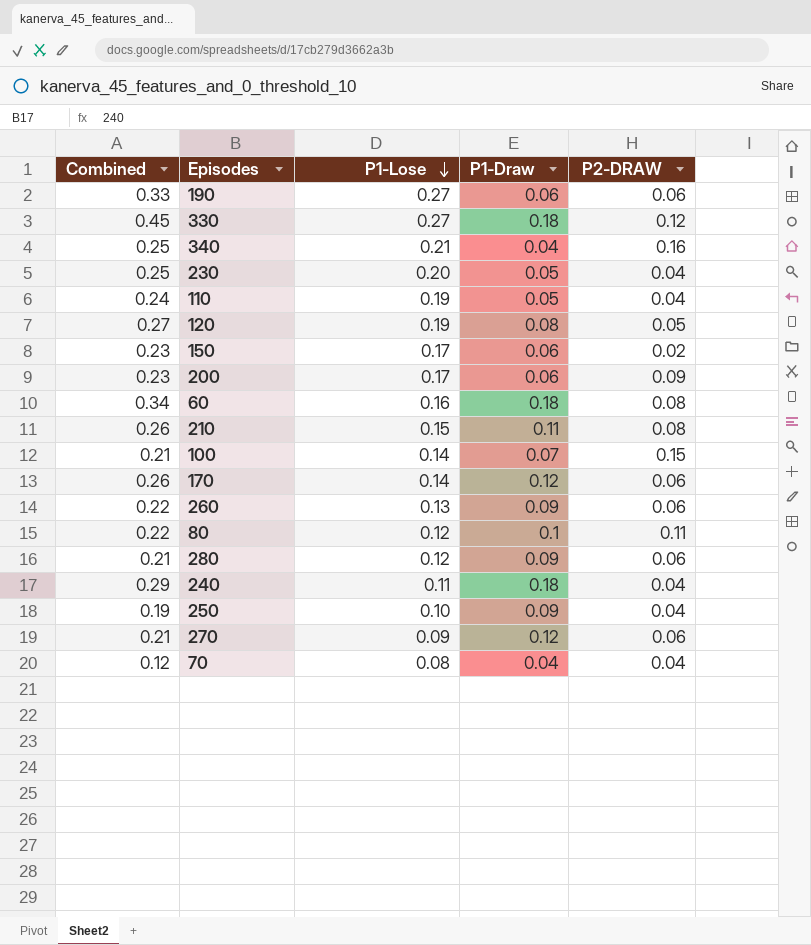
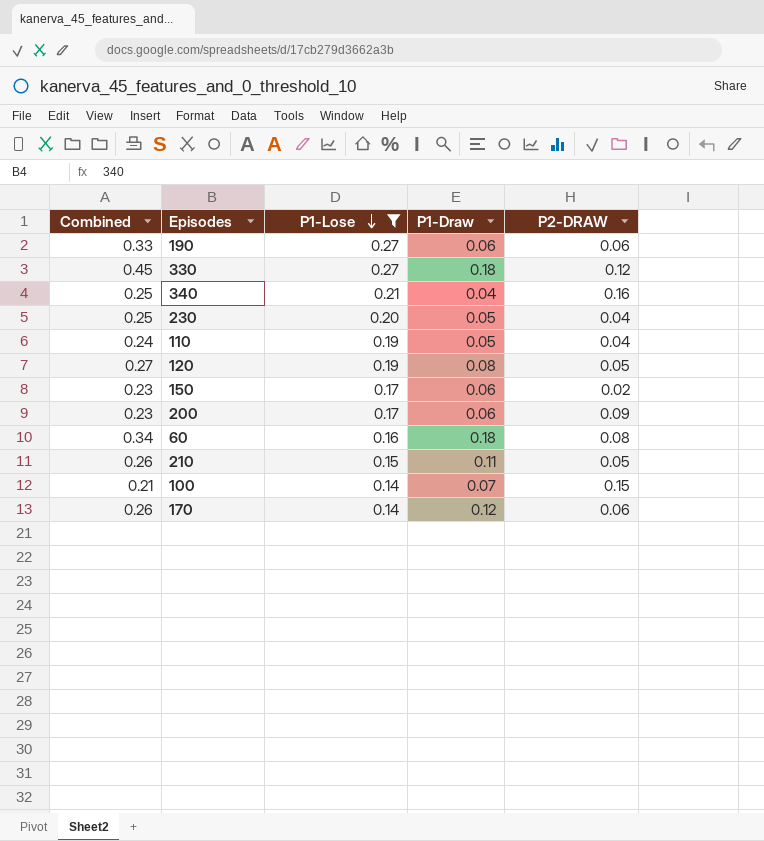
filter: none -> P1-Lose >= 0.14
210 | P2-DRAW: 0.08 -> 0.05

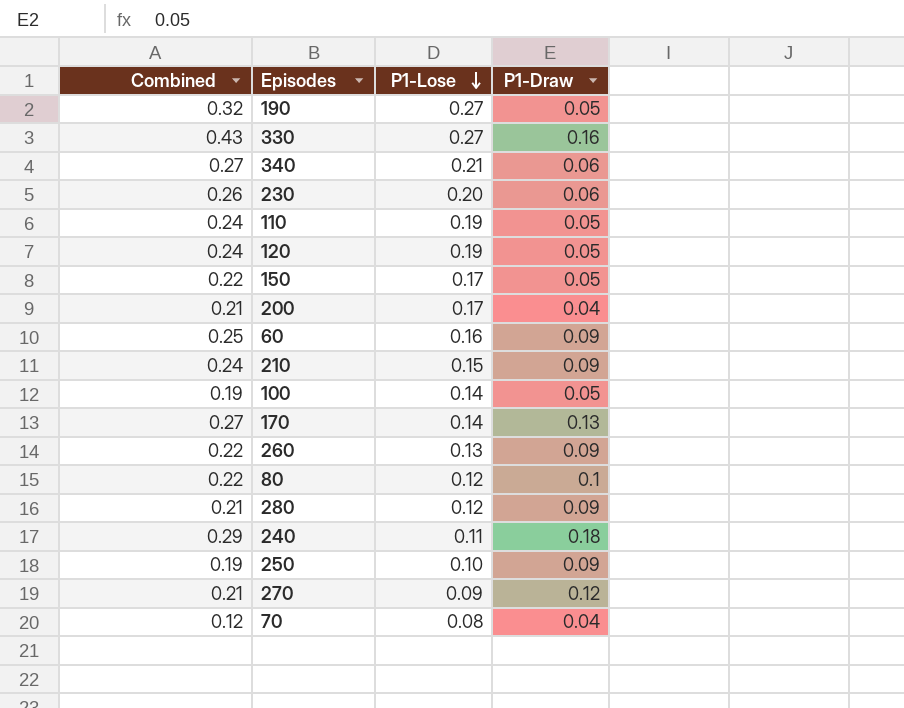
filter: P1-Lose >= 0.14 -> none
column P2-DRAW | position: 5 -> none
190 | Combined: 0.33 -> 0.32
190 | P1-Draw: 0.06 -> 0.05
330 | Combined: 0.45 -> 0.43
330 | P1-Draw: 0.18 -> 0.16
340 | Combined: 0.25 -> 0.27
340 | P1-Draw: 0.04 -> 0.06
230 | Combined: 0.25 -> 0.26
230 | P1-Draw: 0.05 -> 0.06
120 | Combined: 0.27 -> 0.24
120 | P1-Draw: 0.08 -> 0.05
150 | Combined: 0.23 -> 0.22
150 | P1-Draw: 0.06 -> 0.05
200 | Combined: 0.23 -> 0.21
200 | P1-Draw: 0.06 -> 0.04
60 | Combined: 0.34 -> 0.25
60 | P1-Draw: 0.18 -> 0.09
210 | Combined: 0.26 -> 0.24
210 | P1-Draw: 0.11 -> 0.09
100 | Combined: 0.21 -> 0.19
100 | P1-Draw: 0.07 -> 0.05
170 | Combined: 0.26 -> 0.27
170 | P1-Draw: 0.12 -> 0.13

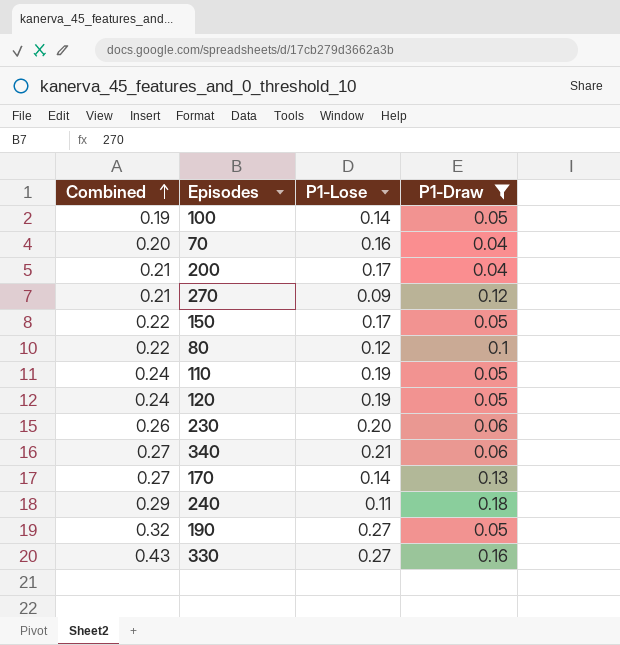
filter: none -> P1-Draw != 0.09
row order: P1-Lose descending -> Combined ascending
70 | Combined: 0.12 -> 0.20
70 | P1-Lose: 0.08 -> 0.16

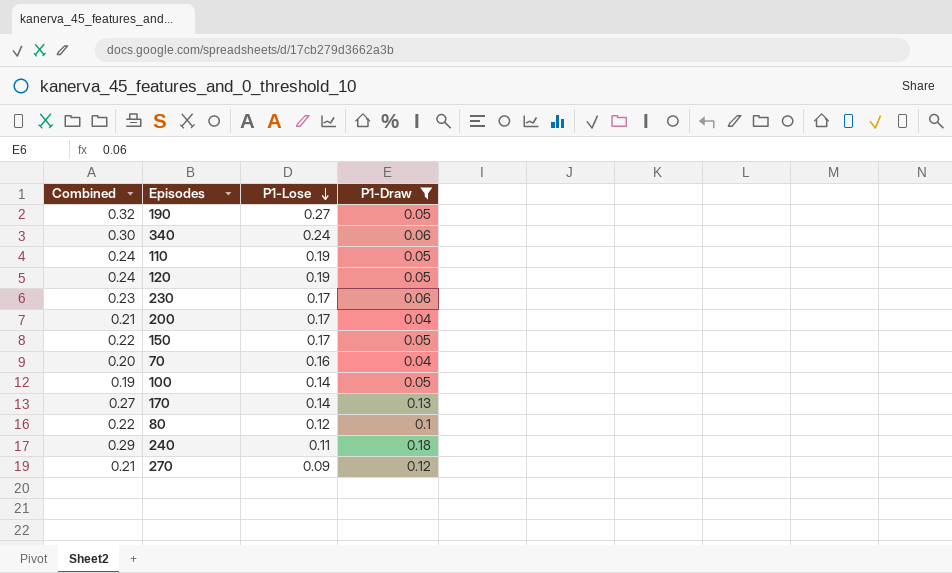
row order: Combined ascending -> P1-Lose descending
row 330: 0.43 | 0.27 | 0.16 -> none
340 | Combined: 0.27 -> 0.30
340 | P1-Lose: 0.21 -> 0.24
230 | Combined: 0.26 -> 0.23
230 | P1-Lose: 0.20 -> 0.17

